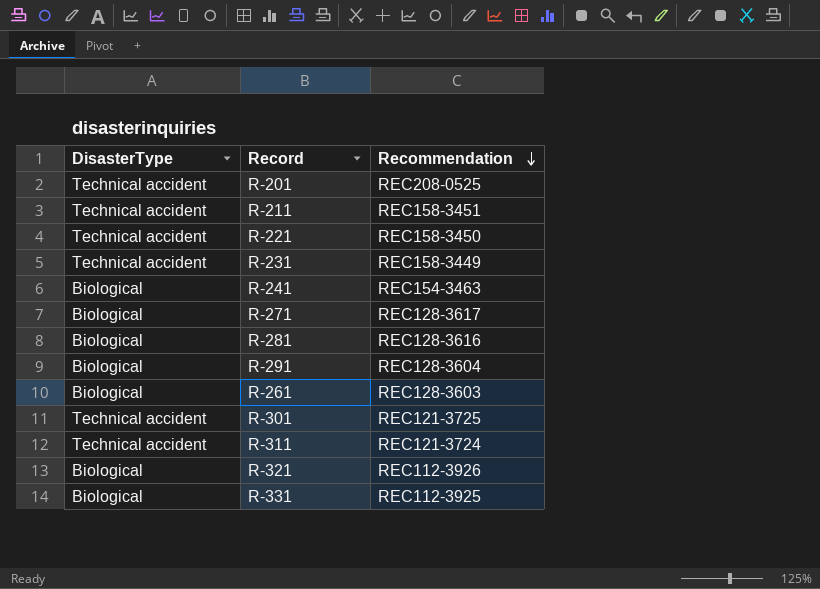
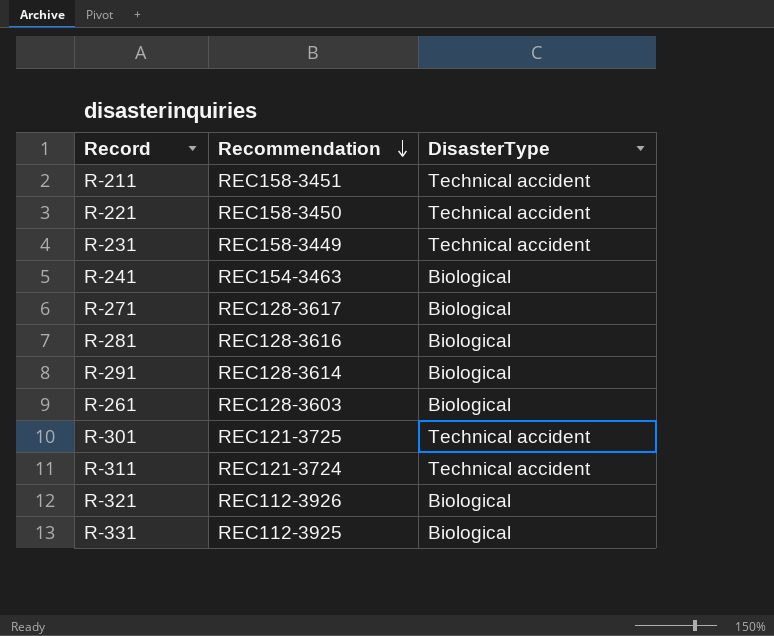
column DisasterType | position: 1 -> 3
row R-201: Technical accident | REC208-0525 -> none
R-291 | Recommendation: REC128-3604 -> REC128-3614

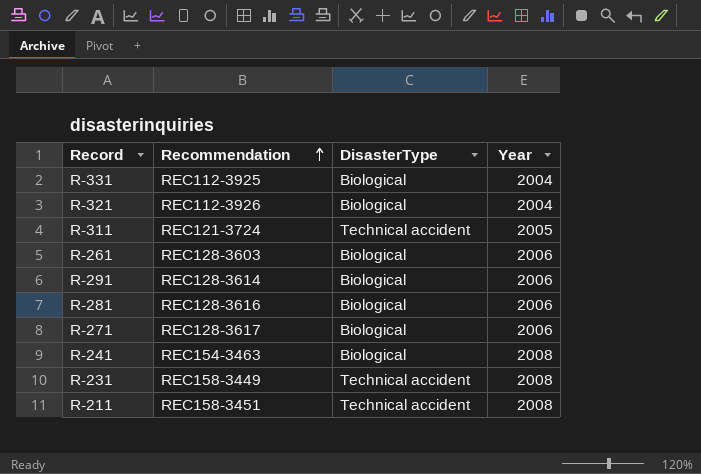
row order: Recommendation descending -> Recommendation ascending
column Year | position: none -> 4
row R-221: REC158-3450 | Technical accident -> none
row R-301: REC121-3725 | Technical accident -> none

